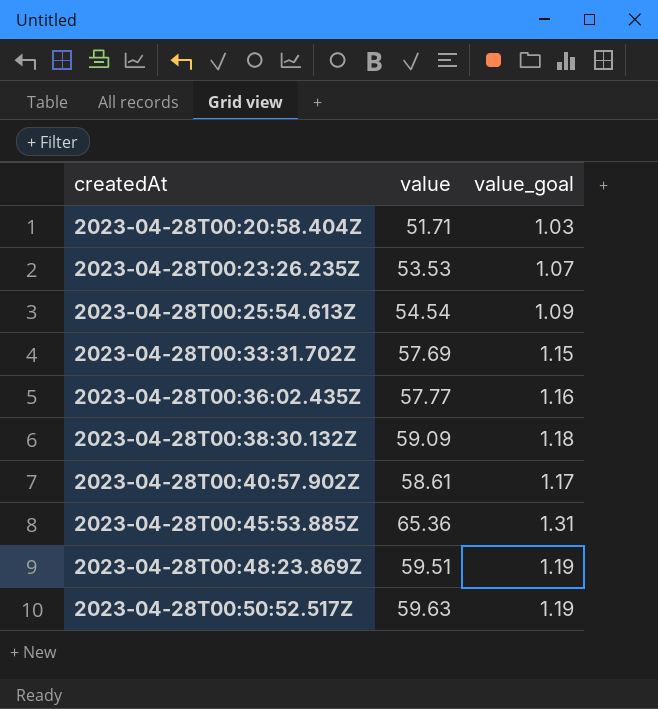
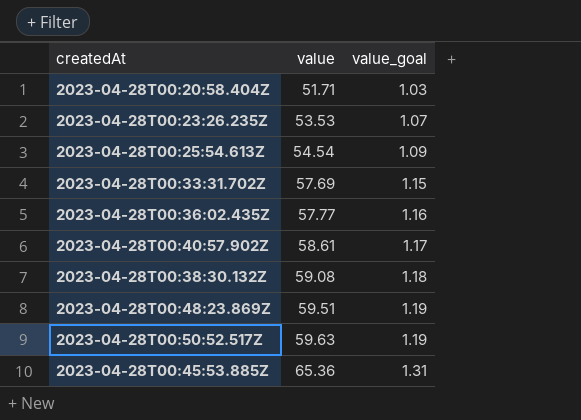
row order: createdAt ascending -> value ascending
2023-04-28T00:38:30.132Z | value: 59.09 -> 59.08

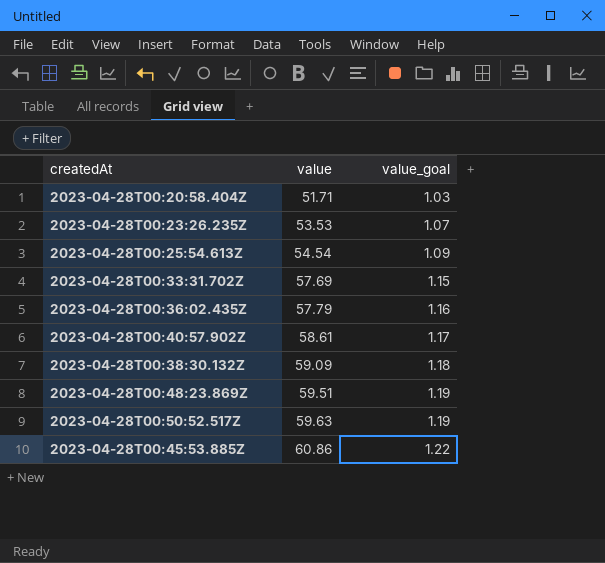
2023-04-28T00:36:02.435Z | value: 57.77 -> 57.79
2023-04-28T00:38:30.132Z | value: 59.08 -> 59.09
2023-04-28T00:45:53.885Z | value: 65.36 -> 60.86
2023-04-28T00:45:53.885Z | value_goal: 1.31 -> 1.22

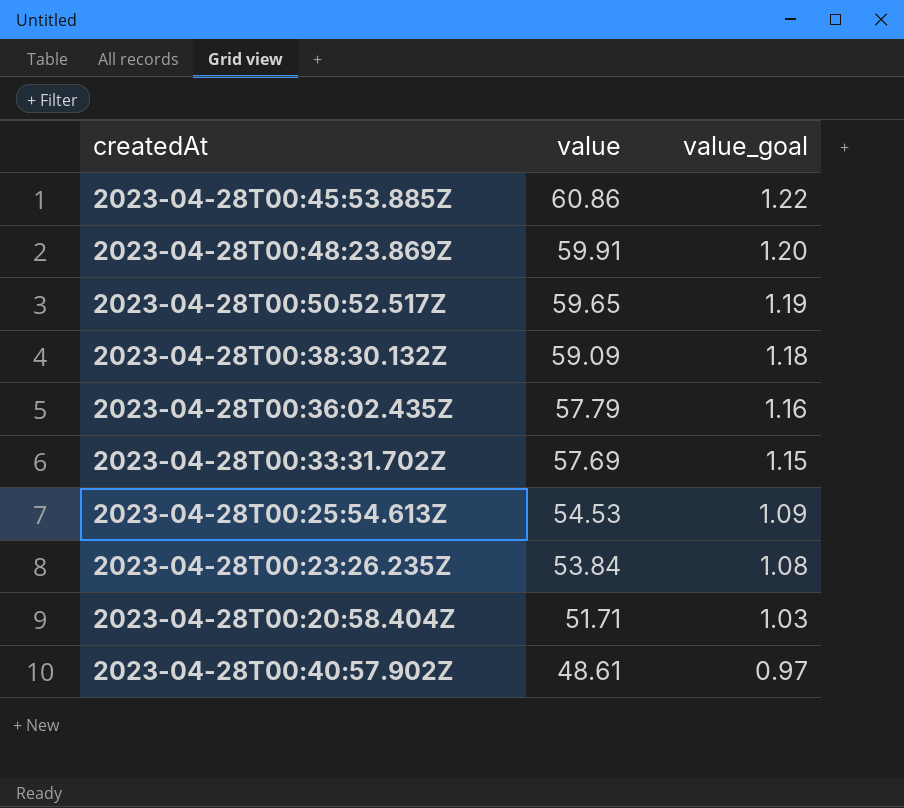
row order: value ascending -> value descending
2023-04-28T00:48:23.869Z | value: 59.51 -> 59.91
2023-04-28T00:48:23.869Z | value_goal: 1.19 -> 1.20
2023-04-28T00:50:52.517Z | value: 59.63 -> 59.65
2023-04-28T00:25:54.613Z | value: 54.54 -> 54.53
2023-04-28T00:23:26.235Z | value: 53.53 -> 53.84
2023-04-28T00:23:26.235Z | value_goal: 1.07 -> 1.08
2023-04-28T00:40:57.902Z | value: 58.61 -> 48.61
2023-04-28T00:40:57.902Z | value_goal: 1.17 -> 0.97

